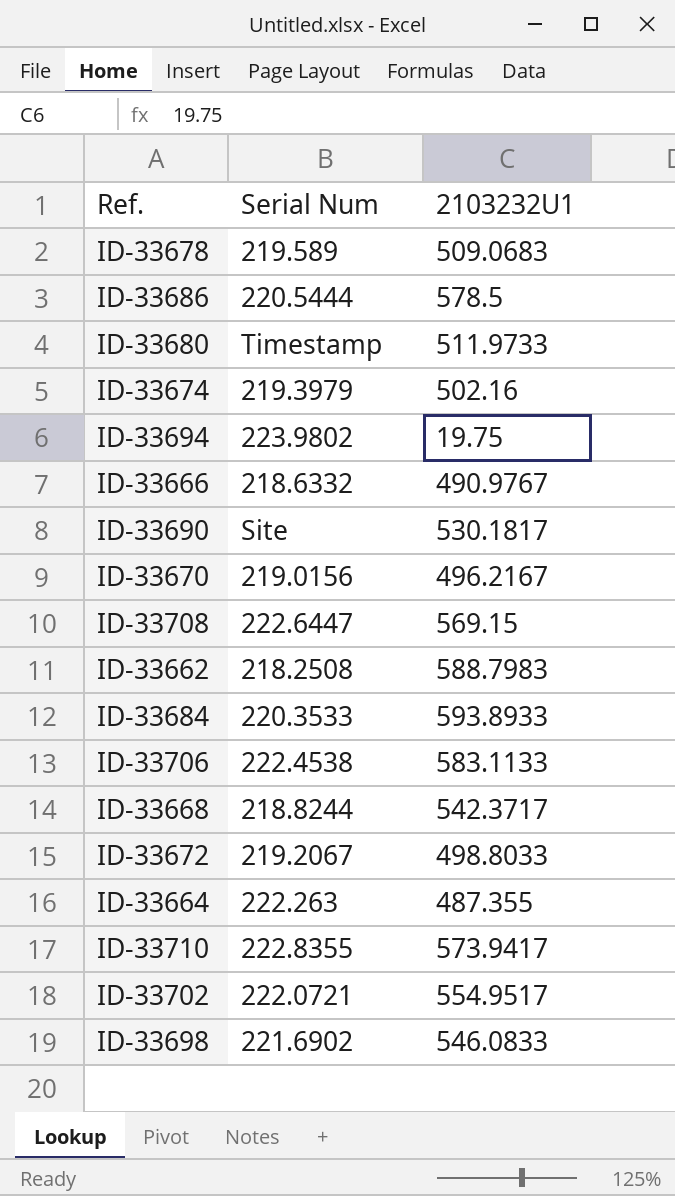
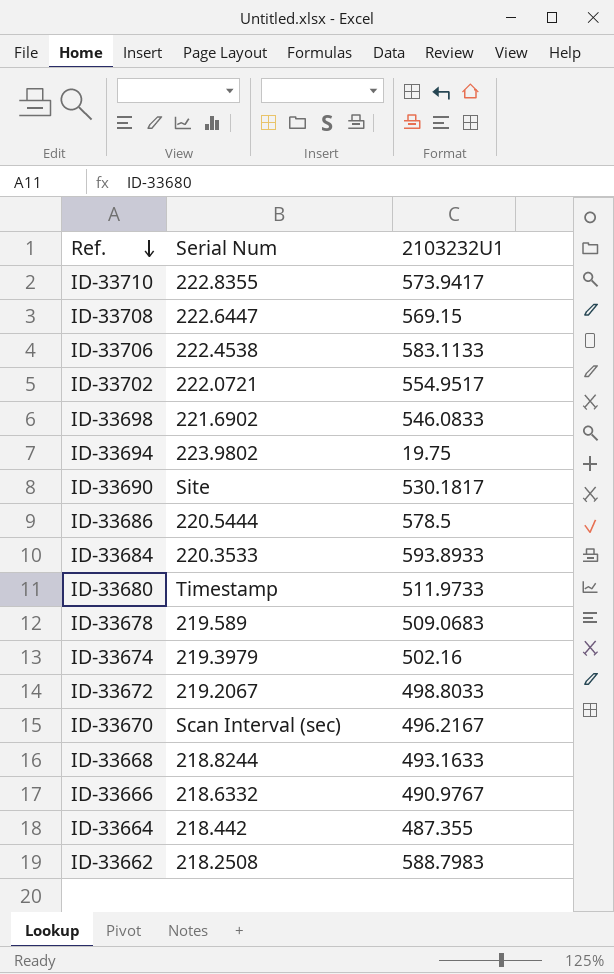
row order: none -> Ref. descending
ID-33670 | Serial Num: 219.0156 -> Scan Interval (sec)
ID-33668 | 2103232U1: 542.3717 -> 493.1633
ID-33664 | Serial Num: 222.263 -> 218.442

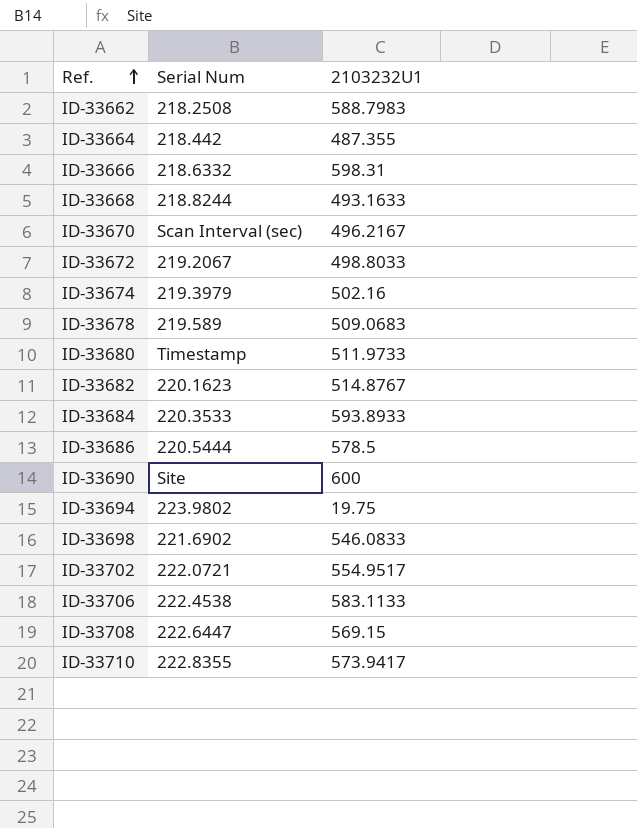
row order: Ref. descending -> Ref. ascending
ID-33666 | 2103232U1: 490.9767 -> 598.31
row ID-33682: none -> 220.1623 | 514.8767
ID-33690 | 2103232U1: 530.1817 -> 600

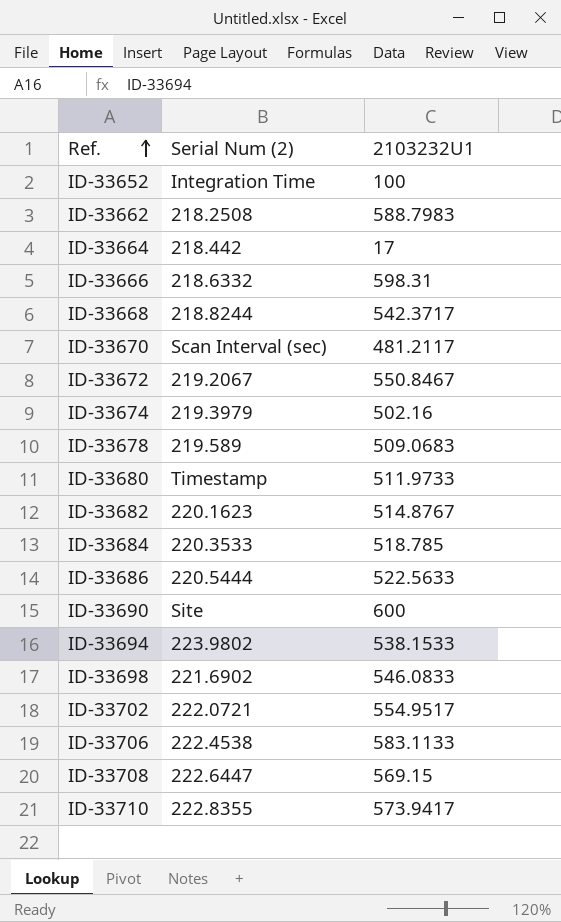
column name: Serial Num -> Serial Num (2)
row ID-33652: none -> Integration Time | 100
ID-33664 | 2103232U1: 487.355 -> 17
ID-33668 | 2103232U1: 493.1633 -> 542.3717
ID-33670 | 2103232U1: 496.2167 -> 481.2117
ID-33672 | 2103232U1: 498.8033 -> 550.8467
ID-33684 | 2103232U1: 593.8933 -> 518.785
ID-33686 | 2103232U1: 578.5 -> 522.5633
ID-33694 | 2103232U1: 19.75 -> 538.1533

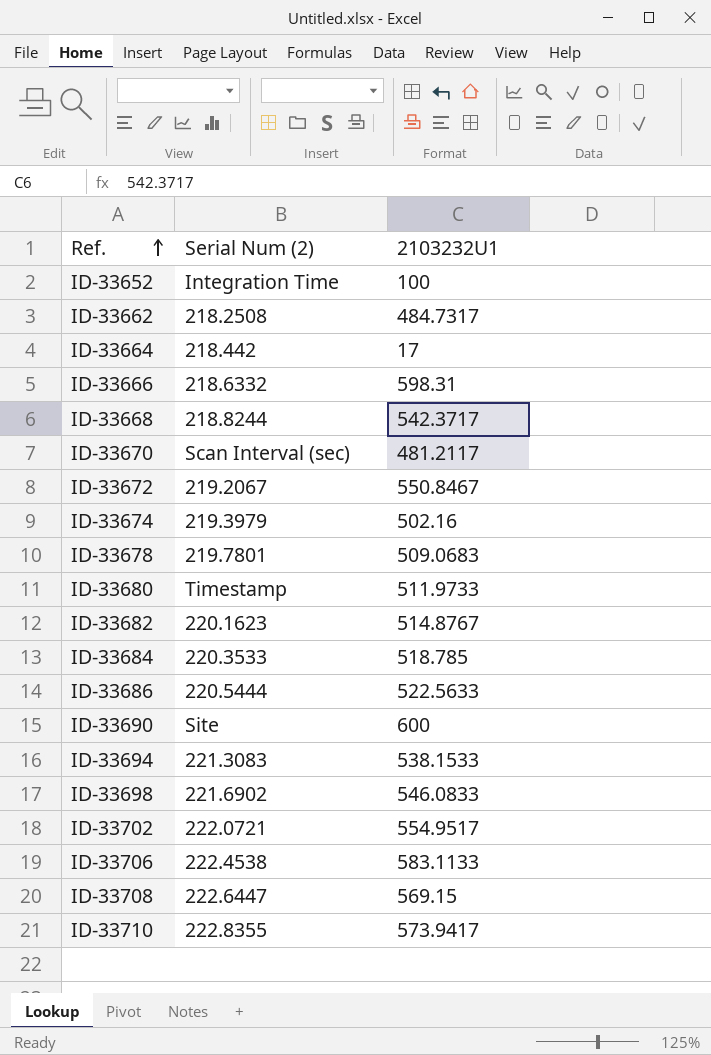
ID-33662 | 2103232U1: 588.7983 -> 484.7317
ID-33678 | Serial Num (2): 219.589 -> 219.7801
ID-33694 | Serial Num (2): 223.9802 -> 221.3083

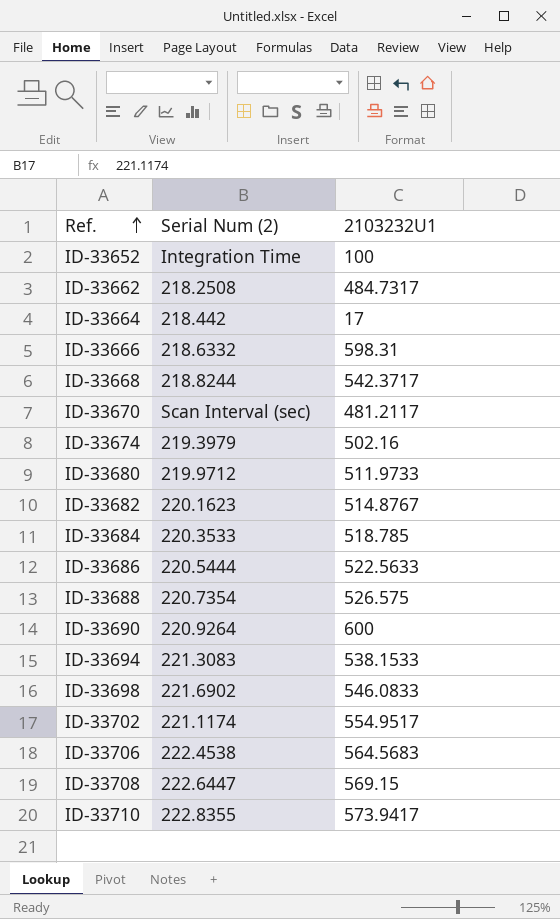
row ID-33672: 219.2067 | 550.8467 -> none
row ID-33678: 219.7801 | 509.0683 -> none
ID-33680 | Serial Num (2): Timestamp -> 219.9712
row ID-33688: none -> 220.7354 | 526.575
ID-33690 | Serial Num (2): Site -> 220.9264
ID-33702 | Serial Num (2): 222.0721 -> 221.1174
ID-33706 | 2103232U1: 583.1133 -> 564.5683

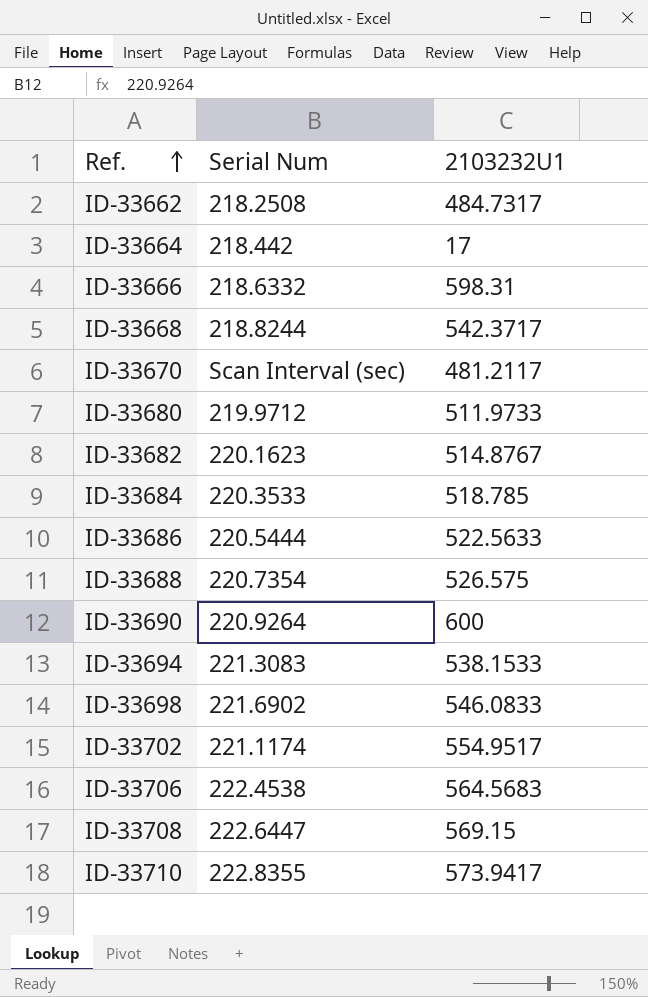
column name: Serial Num (2) -> Serial Num
row ID-33652: Integration Time | 100 -> none
row ID-33674: 219.3979 | 502.16 -> none

